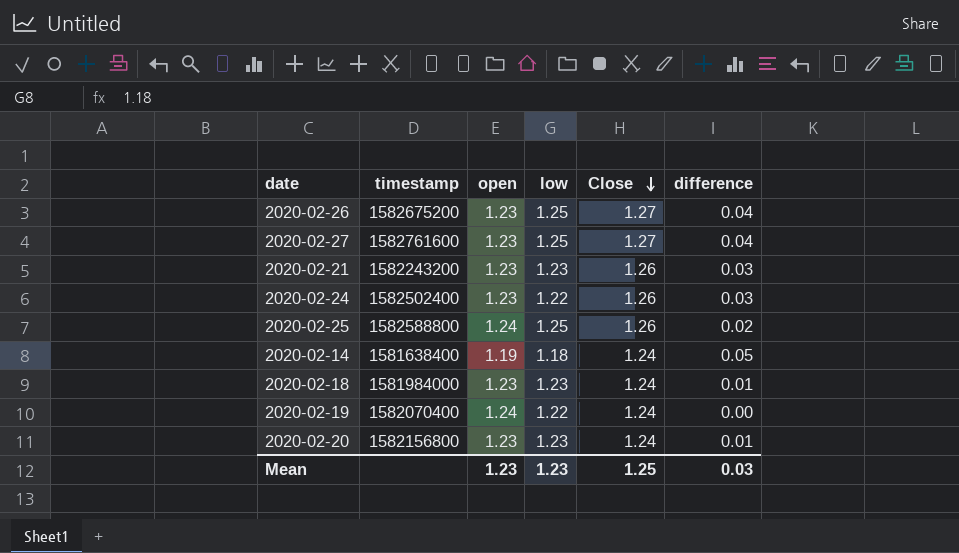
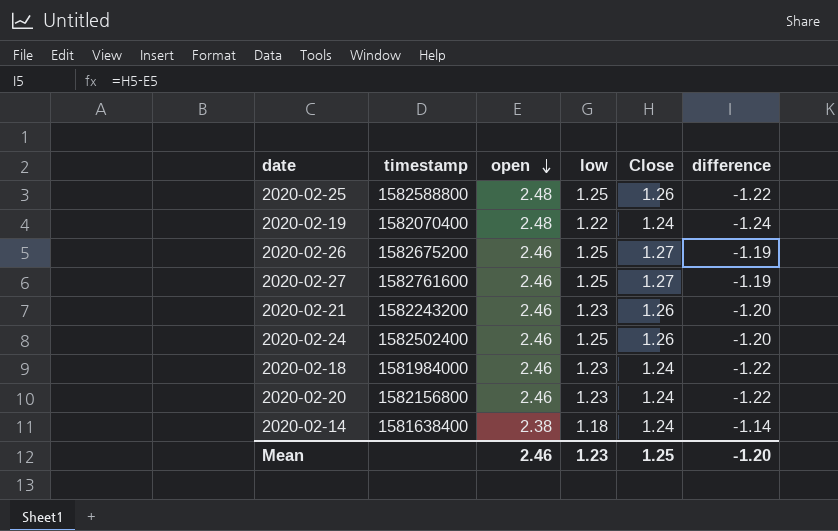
row order: Close descending -> open descending
2020-02-25 | open: 1.24 -> 2.48
2020-02-25 | difference: 0.02 -> -1.22
2020-02-19 | open: 1.24 -> 2.48
2020-02-19 | difference: 0.00 -> -1.24
2020-02-26 | open: 1.23 -> 2.46
2020-02-26 | difference: 0.04 -> -1.19
2020-02-27 | open: 1.23 -> 2.46
2020-02-27 | difference: 0.04 -> -1.19
2020-02-21 | open: 1.23 -> 2.46
2020-02-21 | difference: 0.03 -> -1.20
2020-02-24 | open: 1.23 -> 2.46
2020-02-24 | low: 1.22 -> 1.25
2020-02-24 | difference: 0.03 -> -1.20
2020-02-18 | open: 1.23 -> 2.46
2020-02-18 | difference: 0.01 -> -1.22
2020-02-20 | open: 1.23 -> 2.46
2020-02-20 | difference: 0.01 -> -1.22
2020-02-14 | open: 1.19 -> 2.38
2020-02-14 | difference: 0.05 -> -1.14
Mean | open: 1.23 -> 2.46
Mean | difference: 0.03 -> -1.20

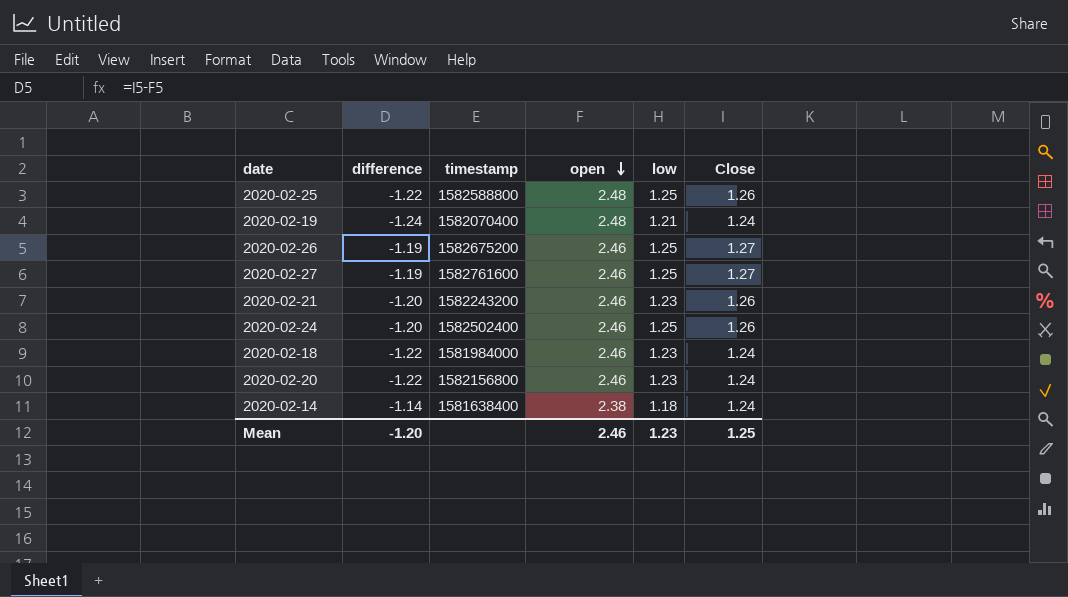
column difference | position: 6 -> 2
2020-02-19 | low: 1.22 -> 1.21

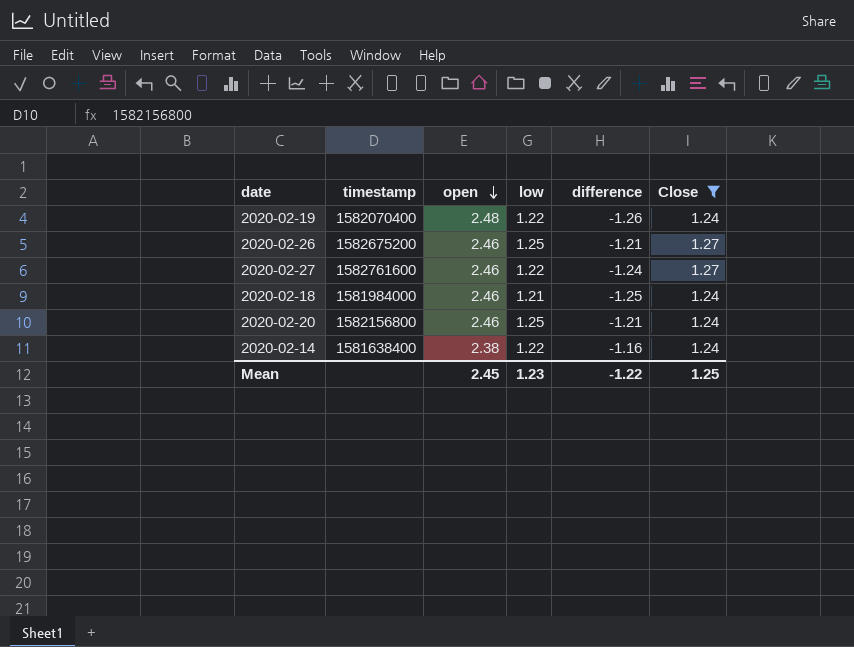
filter: none -> Close != 1.26
column difference | formula: [Close] - [open] -> [low] - [open]
column difference | position: 2 -> 5
2020-02-19 | low: 1.21 -> 1.22
2020-02-27 | low: 1.25 -> 1.22
2020-02-18 | low: 1.23 -> 1.21
2020-02-20 | low: 1.23 -> 1.25
2020-02-14 | low: 1.18 -> 1.22
Mean | open: 2.46 -> 2.45
Mean | difference: -1.20 -> -1.22

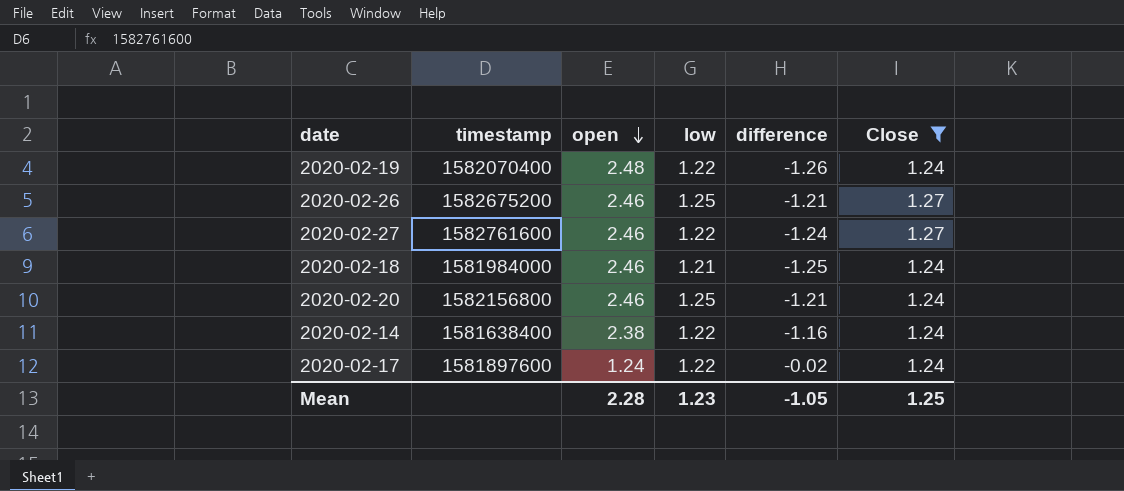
row 2020-02-17: none -> 1581897600 | 1.24 | 1.22 | -0.02 | 1.24
Mean | open: 2.45 -> 2.28
Mean | difference: -1.22 -> -1.05

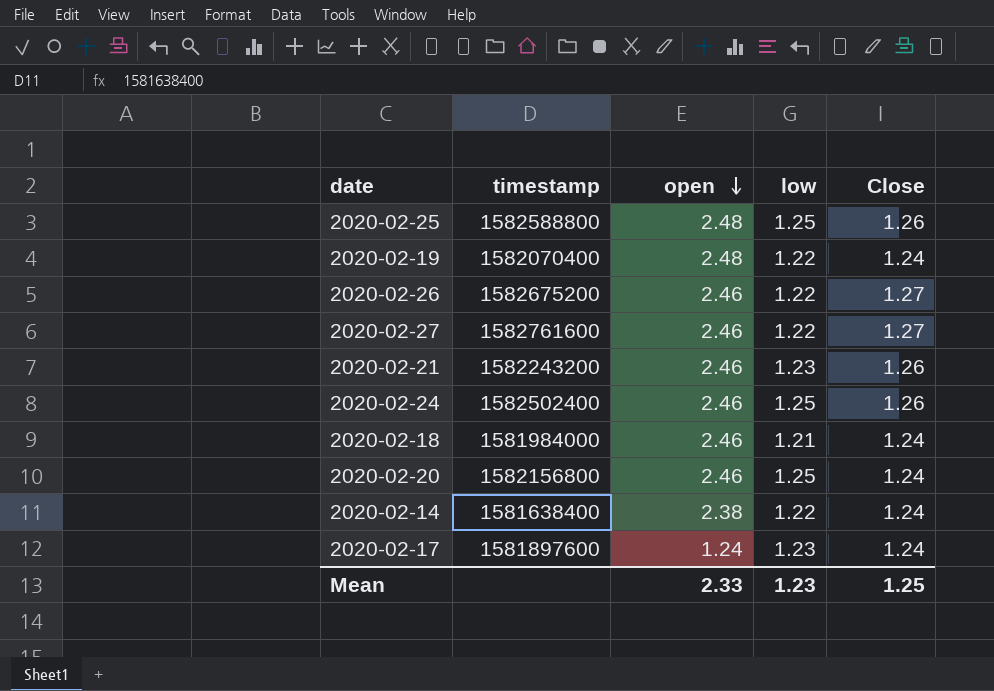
filter: Close != 1.26 -> none
column difference | formula: [low] - [open] -> none
2020-02-26 | low: 1.25 -> 1.22
2020-02-17 | low: 1.22 -> 1.23
Mean | open: 2.28 -> 2.33

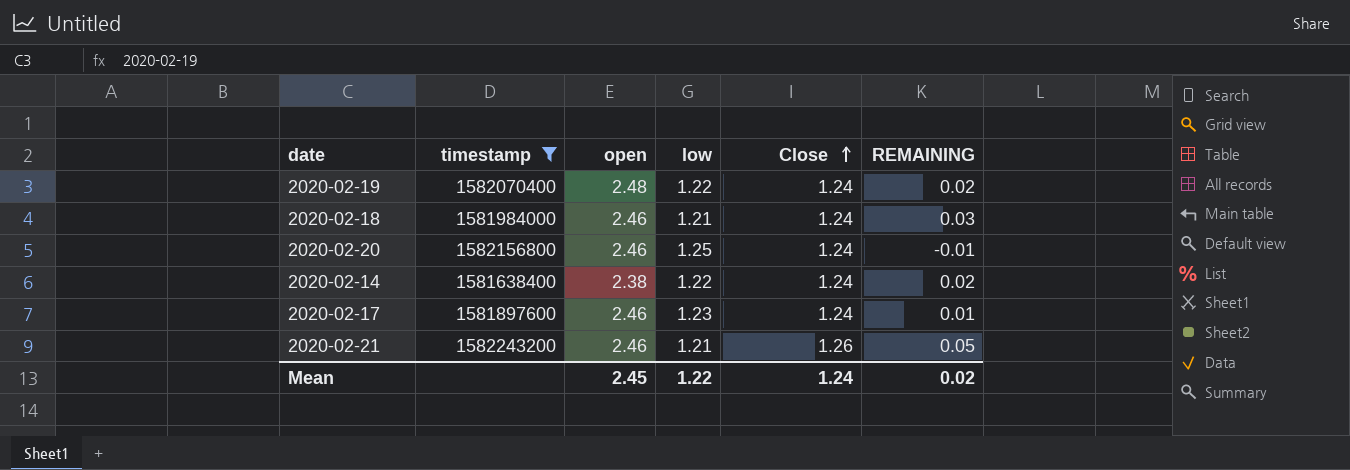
filter: none -> timestamp <= 1582243200
row order: open descending -> Close ascending
column REMAINING | formula: none -> [Close] - [low]
2020-02-17 | open: 1.24 -> 2.46
2020-02-21 | low: 1.23 -> 1.21
Mean | open: 2.33 -> 2.45
Mean | low: 1.23 -> 1.22
Mean | Close: 1.25 -> 1.24

